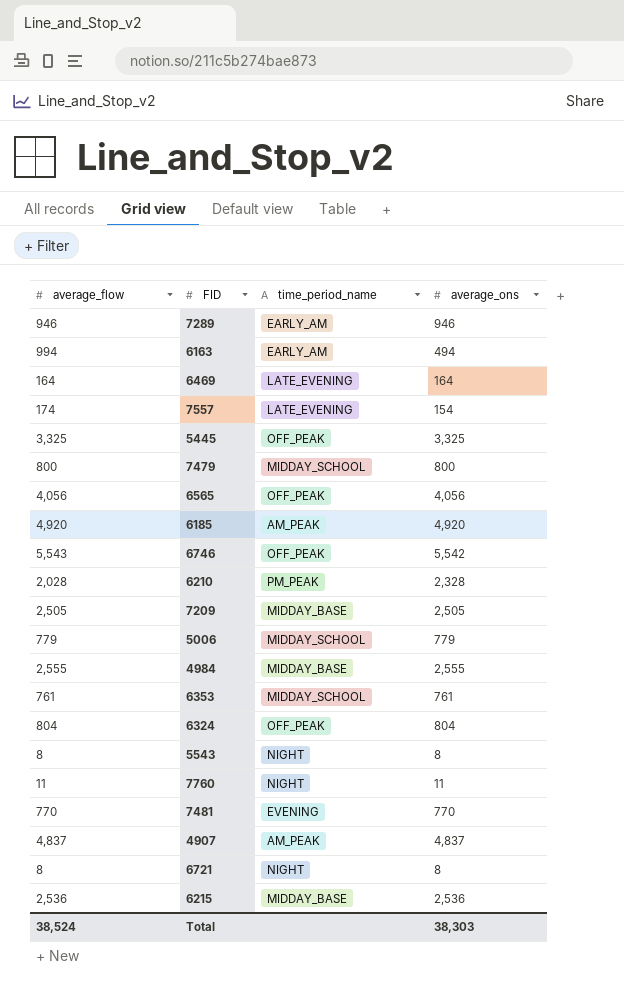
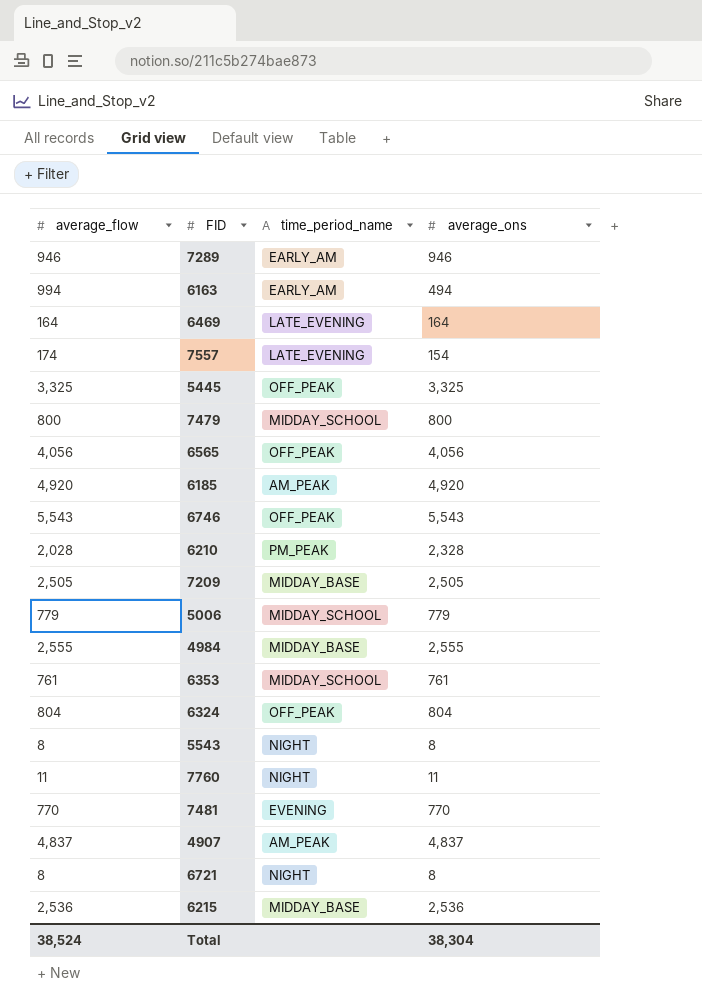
6746 | average_ons: 5,542 -> 5,543
Total | average_ons: 38,303 -> 38,304

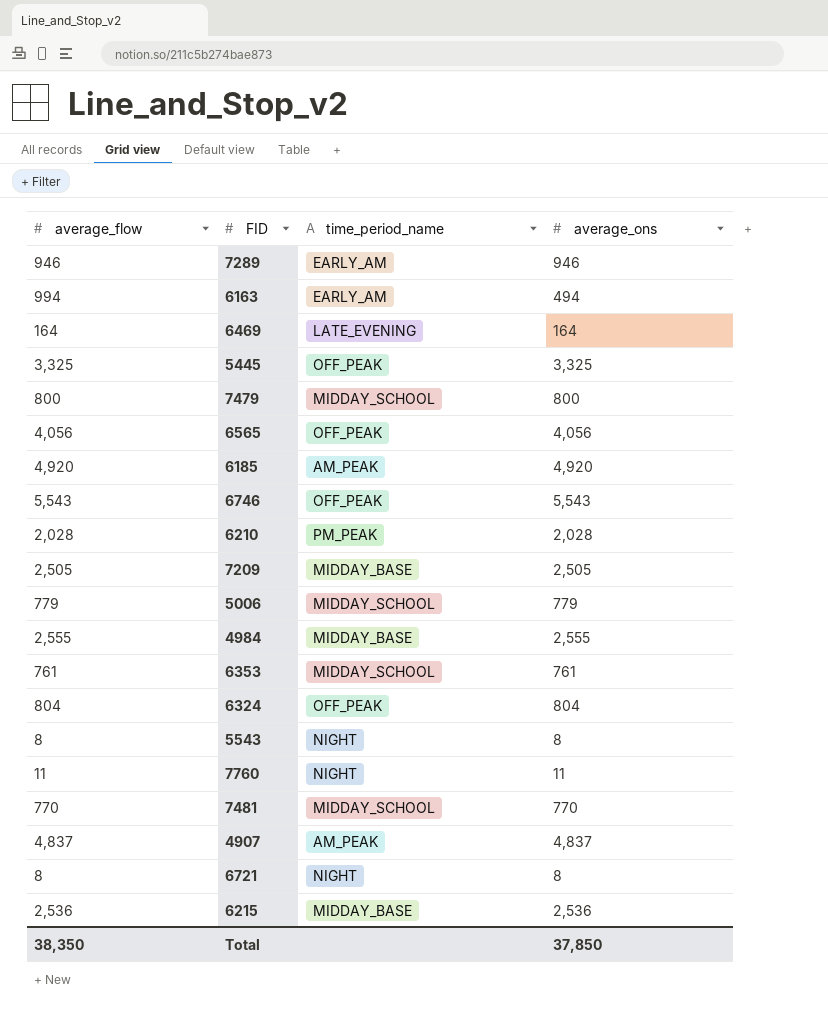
row 7557: 174 | LATE_EVENING | 154 -> none
6210 | average_ons: 2,328 -> 2,028
7481 | time_period_name: EVENING -> MIDDAY_SCHOOL
Total | average_flow: 38,524 -> 38,350
Total | average_ons: 38,304 -> 37,850

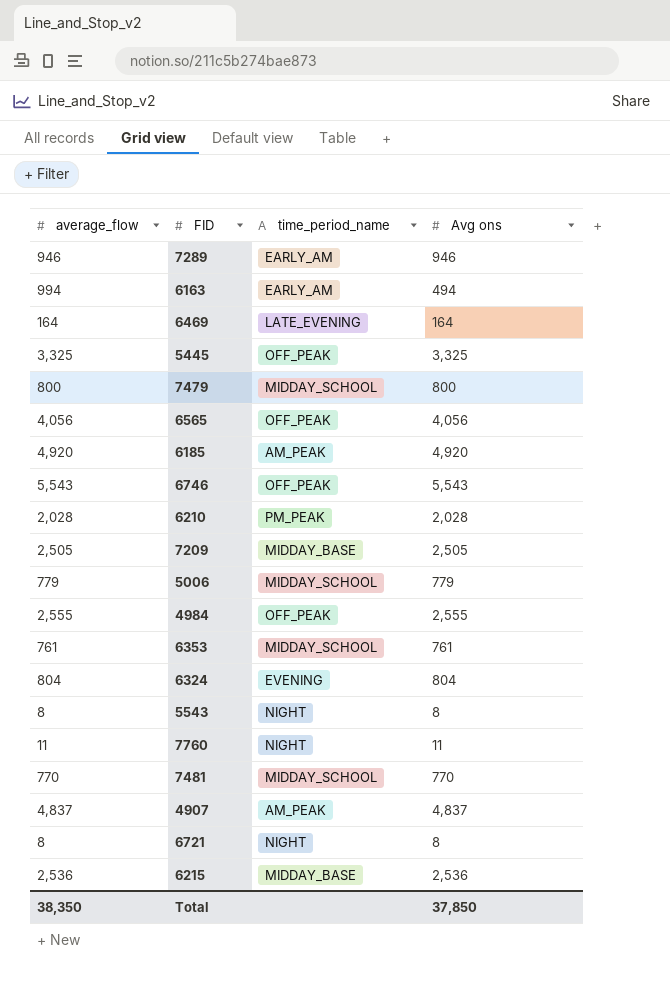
column name: average_ons -> Avg ons
4984 | time_period_name: MIDDAY_BASE -> OFF_PEAK
6324 | time_period_name: OFF_PEAK -> EVENING

